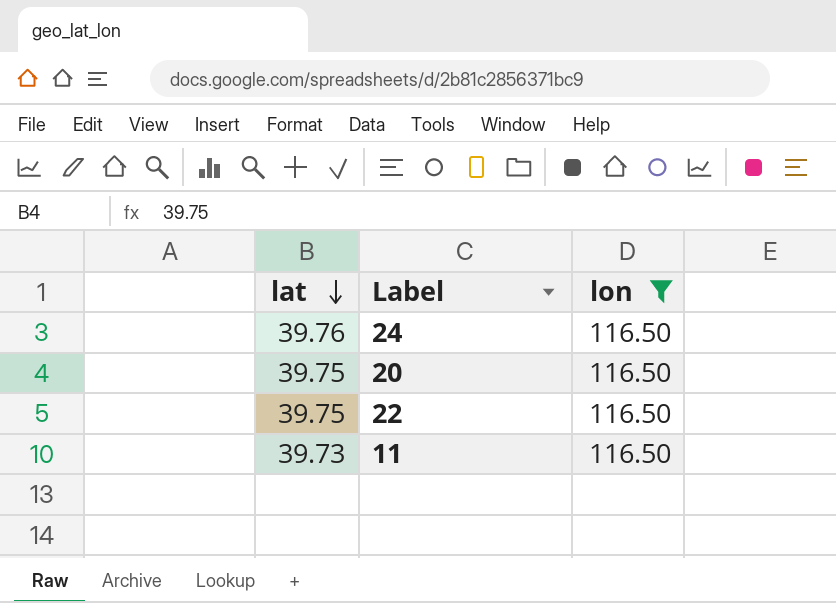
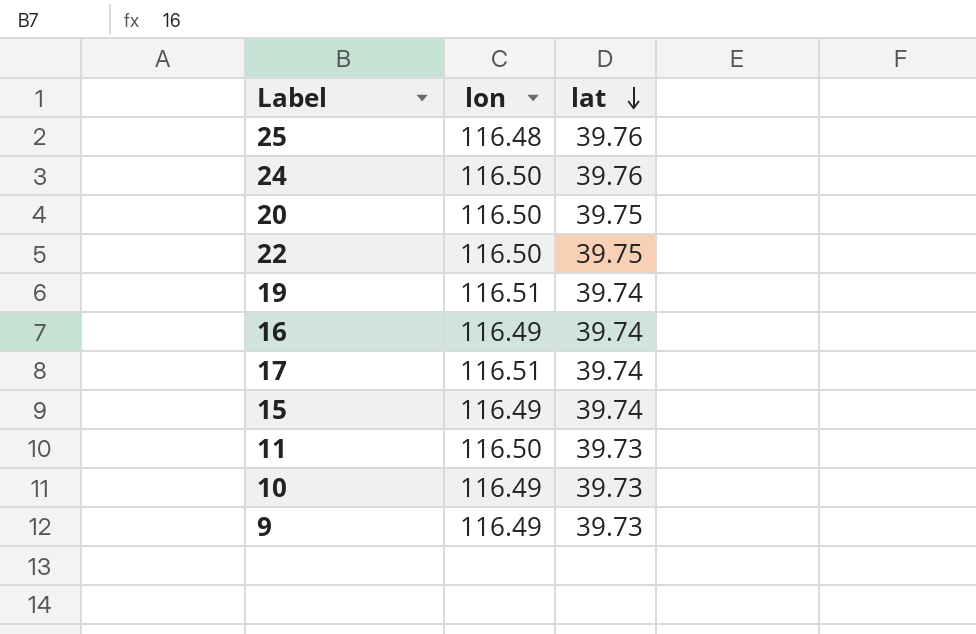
filter: lon = 116.50 -> none
column lat | position: 1 -> 3

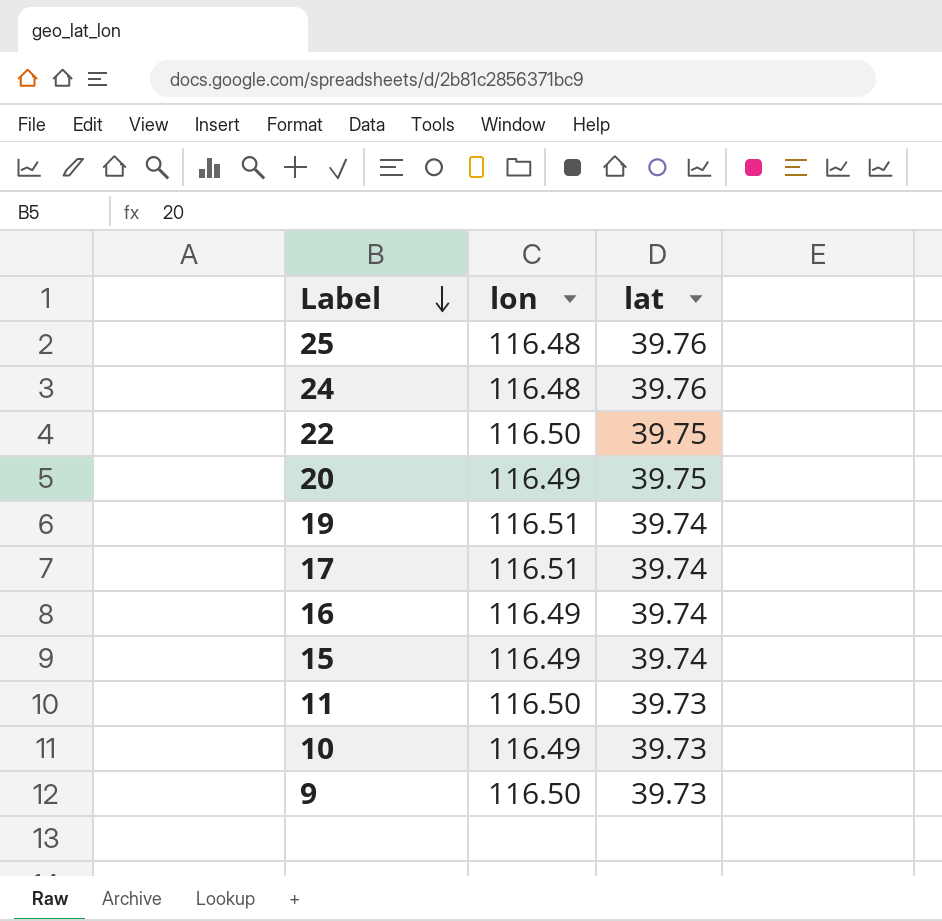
row order: lat descending -> Label descending
24 | lon: 116.50 -> 116.48
20 | lon: 116.50 -> 116.49
9 | lon: 116.49 -> 116.50

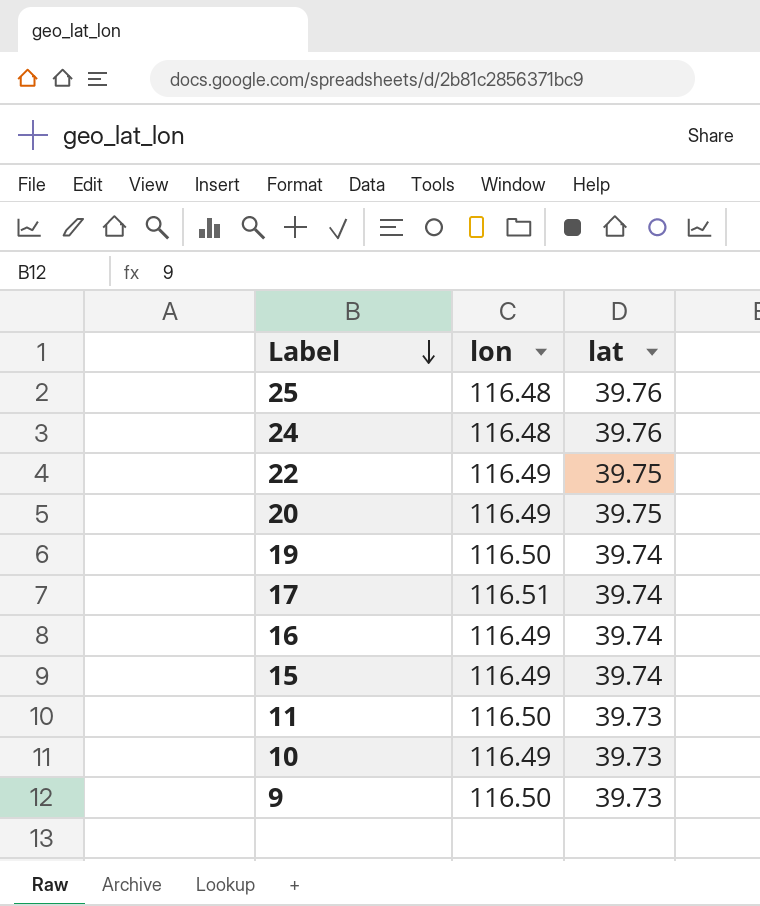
22 | lon: 116.50 -> 116.49
19 | lon: 116.51 -> 116.50

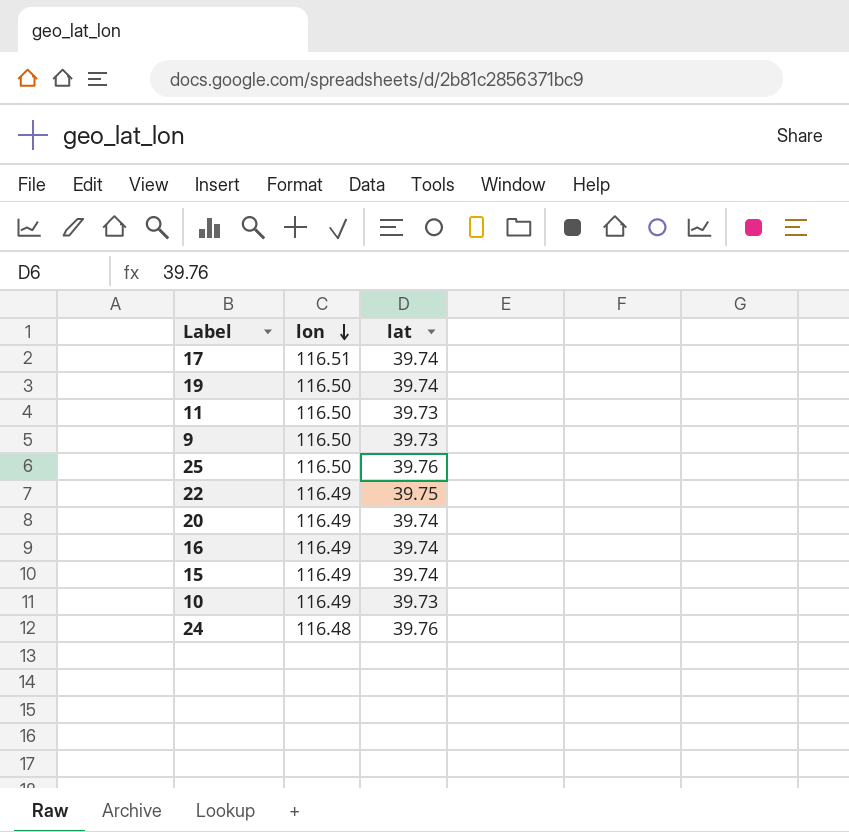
row order: Label descending -> lon descending
25 | lon: 116.48 -> 116.50
20 | lat: 39.75 -> 39.74

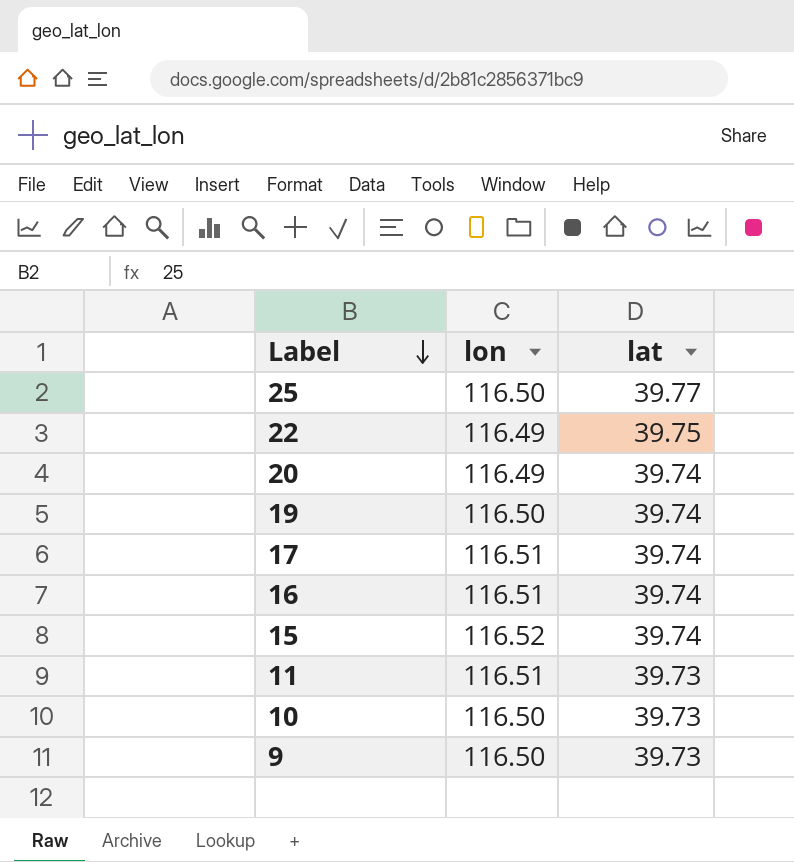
row order: lon descending -> Label descending
row 24: 116.48 | 39.76 -> none
25 | lat: 39.76 -> 39.77
16 | lon: 116.49 -> 116.51
15 | lon: 116.49 -> 116.52
11 | lon: 116.50 -> 116.51
10 | lon: 116.49 -> 116.50

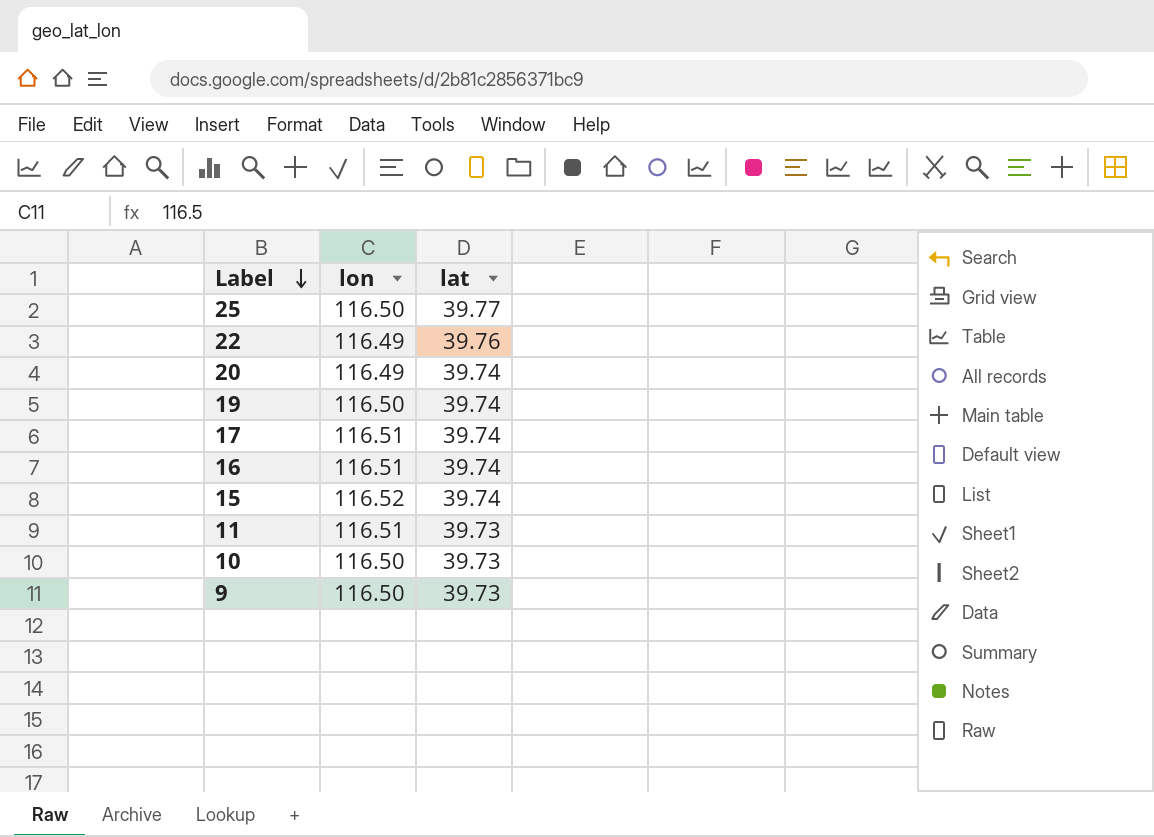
22 | lat: 39.75 -> 39.76

